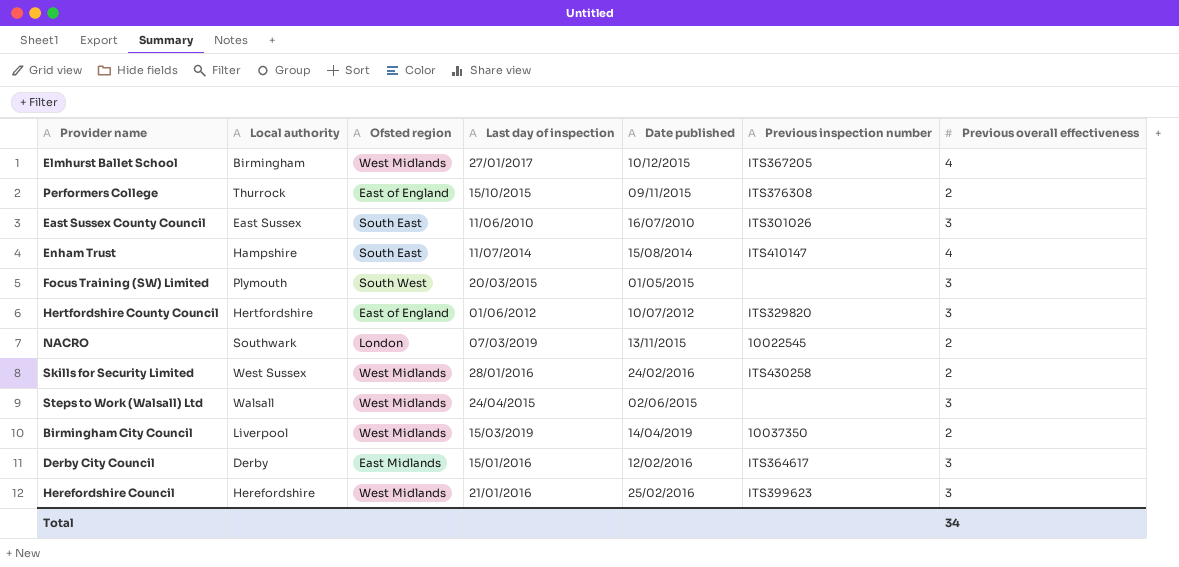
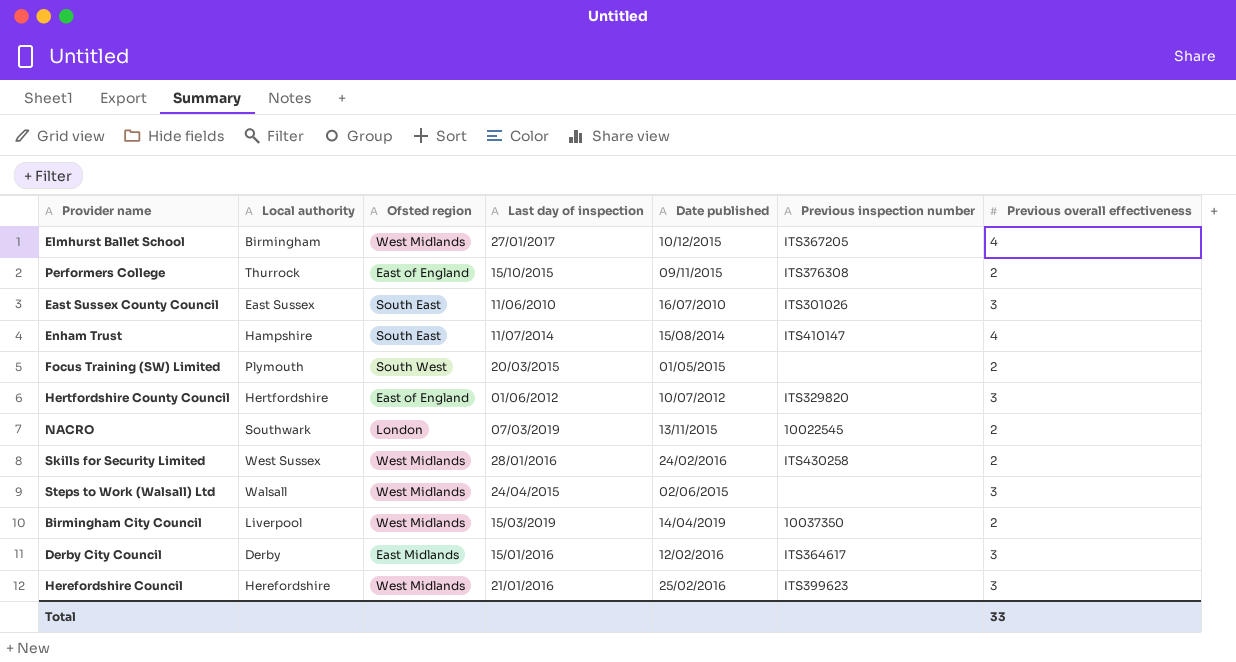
Focus Training (SW) Limited | Previous overall effectiveness: 3 -> 2
Total | Previous overall effectiveness: 34 -> 33

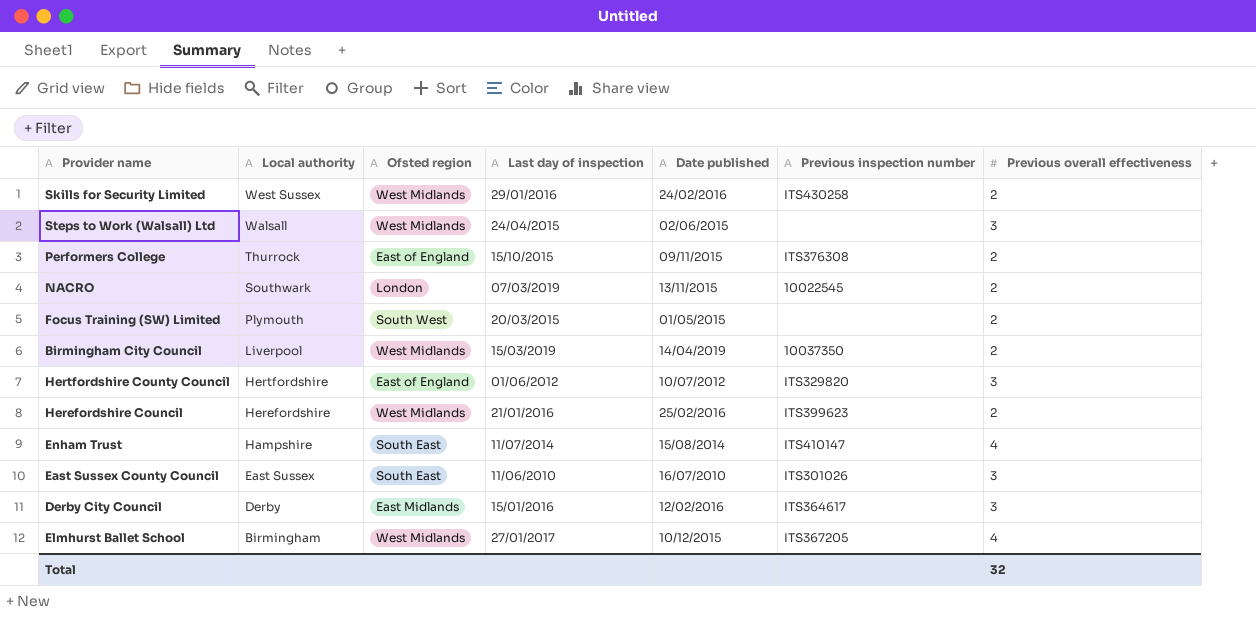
row order: none -> Local authority descending
Skills for Security Limited | Last day of inspection: 28/01/2016 -> 29/01/2016
Herefordshire Council | Previous overall effectiveness: 3 -> 2
Total | Previous overall effectiveness: 33 -> 32

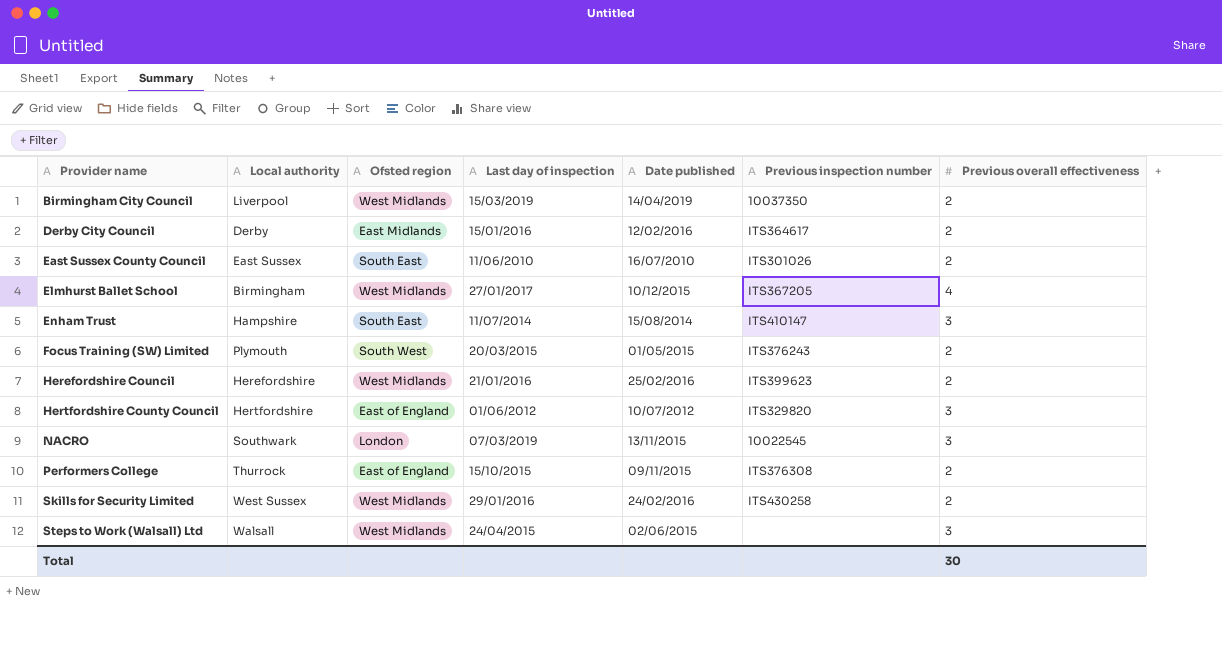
row order: Local authority descending -> Provider name ascending
Derby City Council | Previous overall effectiveness: 3 -> 2
East Sussex County Council | Previous overall effectiveness: 3 -> 2
Enham Trust | Previous overall effectiveness: 4 -> 3
Focus Training (SW) Limited | Previous inspection number: none -> ITS376243
NACRO | Previous overall effectiveness: 2 -> 3
Total | Previous overall effectiveness: 32 -> 30

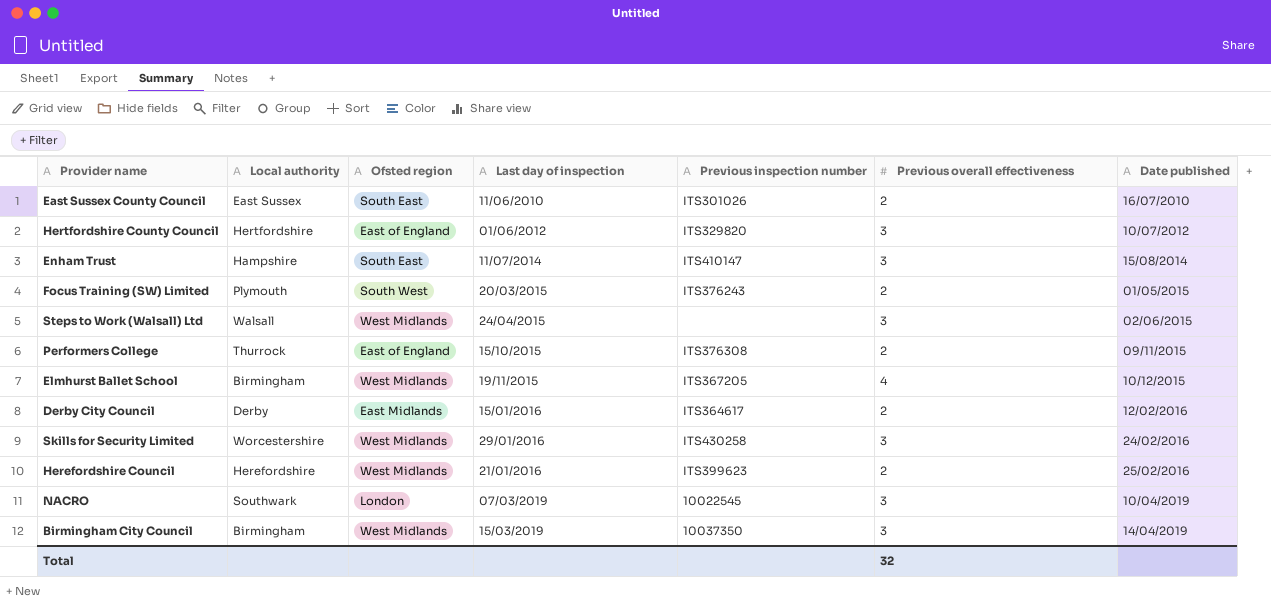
row order: Provider name ascending -> Date published ascending
column Date published | position: 5 -> 7
Elmhurst Ballet School | Last day of inspection: 27/01/2017 -> 19/11/2015
Skills for Security Limited | Local authority: West Sussex -> Worcestershire
Skills for Security Limited | Previous overall effectiveness: 2 -> 3
NACRO | Date published: 13/11/2015 -> 10/04/2019
Birmingham City Council | Local authority: Liverpool -> Birmingham
Birmingham City Council | Previous overall effectiveness: 2 -> 3
Total | Previous overall effectiveness: 30 -> 32

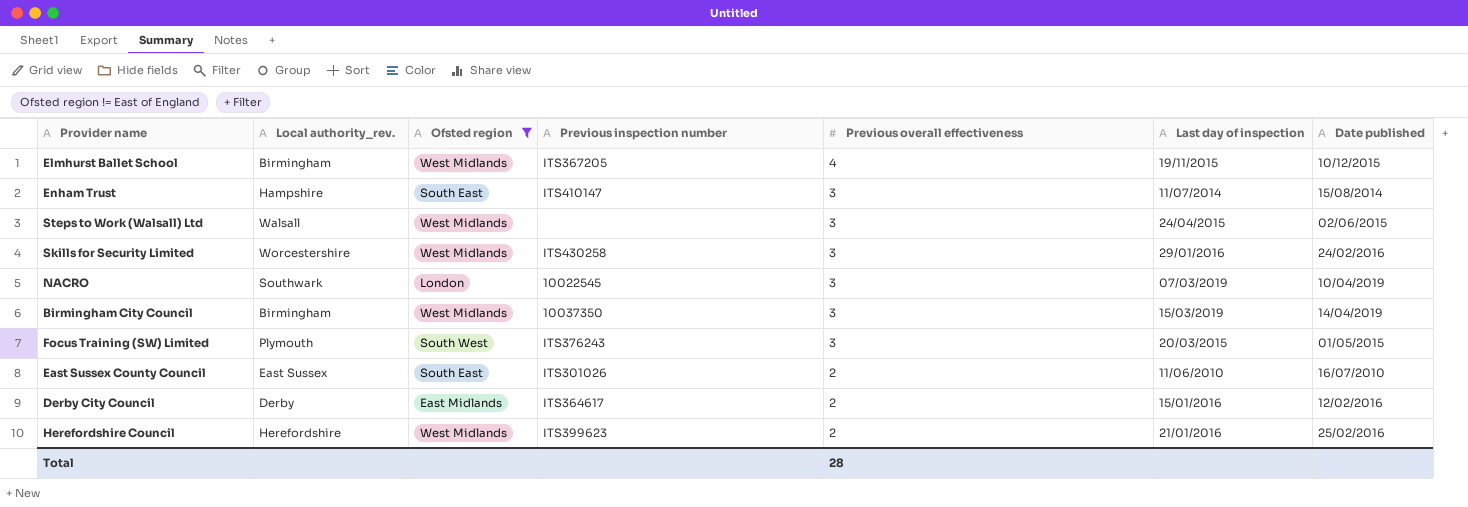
filter: none -> Ofsted region != East of England
row order: Date published ascending -> Previous overall effectiveness descending
column name: Local authority -> Local authority_rev.
column Last day of inspection | position: 4 -> 6
Focus Training (SW) Limited | Previous overall effectiveness: 2 -> 3
Total | Previous overall effectiveness: 32 -> 28

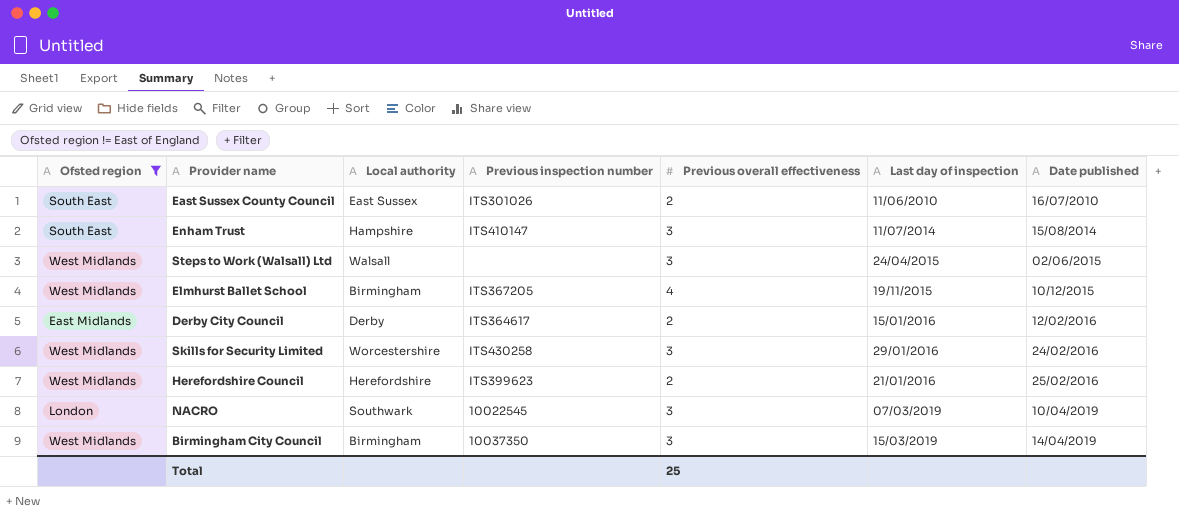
row order: Previous overall effectiveness descending -> Date published ascending
column Ofsted region | position: 3 -> 1
column name: Local authority_rev. -> Local authority
row Focus Training (SW) Limited: Plymouth | South West | ITS376243 | 3 | 20/03/2015 | 01/05/2015 -> none
Total | Previous overall effectiveness: 28 -> 25

